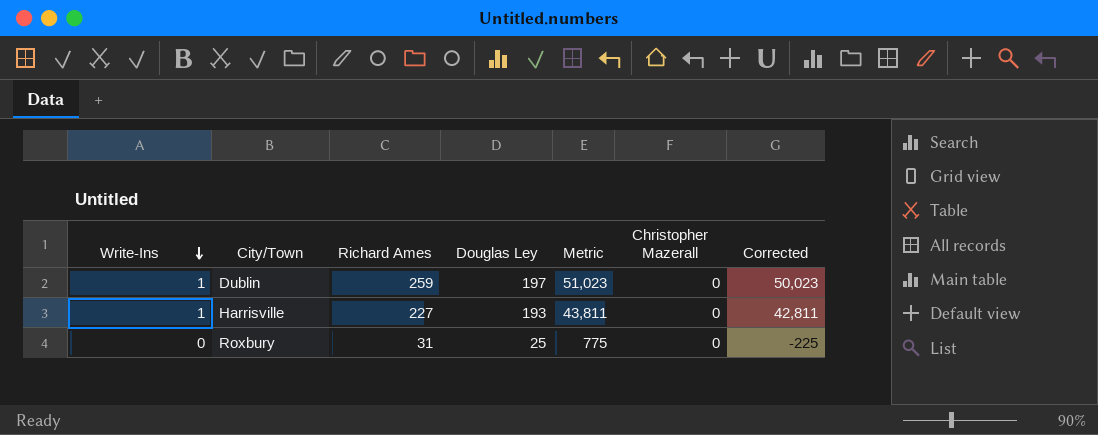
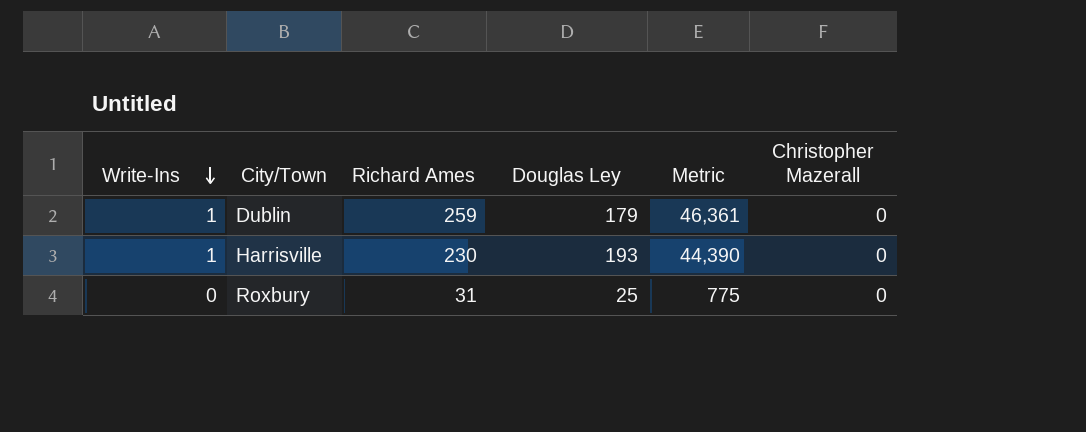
column Corrected | formula: [Metric] - 1000 -> none
Dublin | Douglas Ley: 197 -> 179
Dublin | Metric: 51,023 -> 46,361
Harrisville | Richard Ames: 227 -> 230
Harrisville | Metric: 43,811 -> 44,390

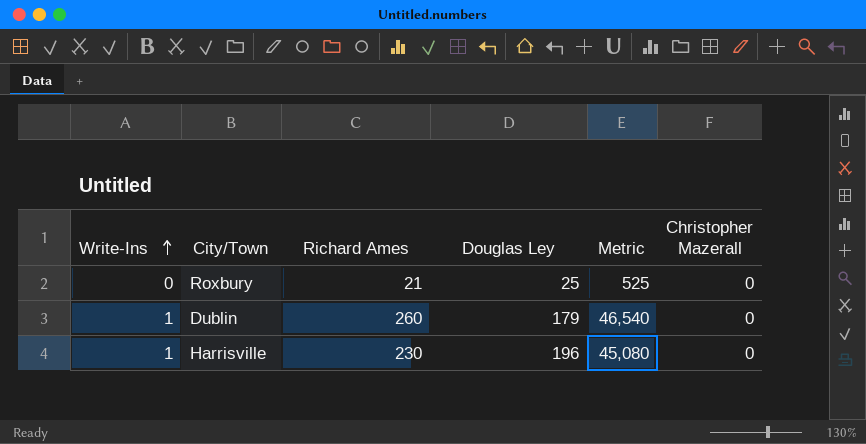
row order: Write-Ins descending -> Write-Ins ascending
Roxbury | Richard Ames: 31 -> 21
Roxbury | Metric: 775 -> 525
Dublin | Richard Ames: 259 -> 260
Dublin | Metric: 46,361 -> 46,540
Harrisville | Douglas Ley: 193 -> 196
Harrisville | Metric: 44,390 -> 45,080

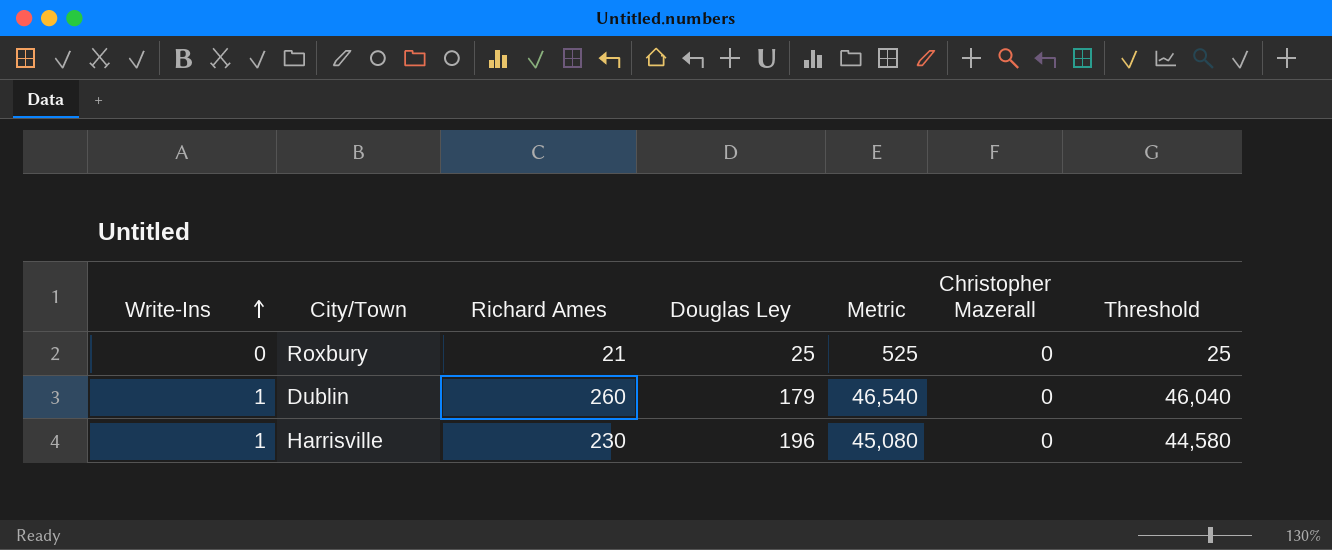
column Threshold | formula: none -> [Metric] - 500

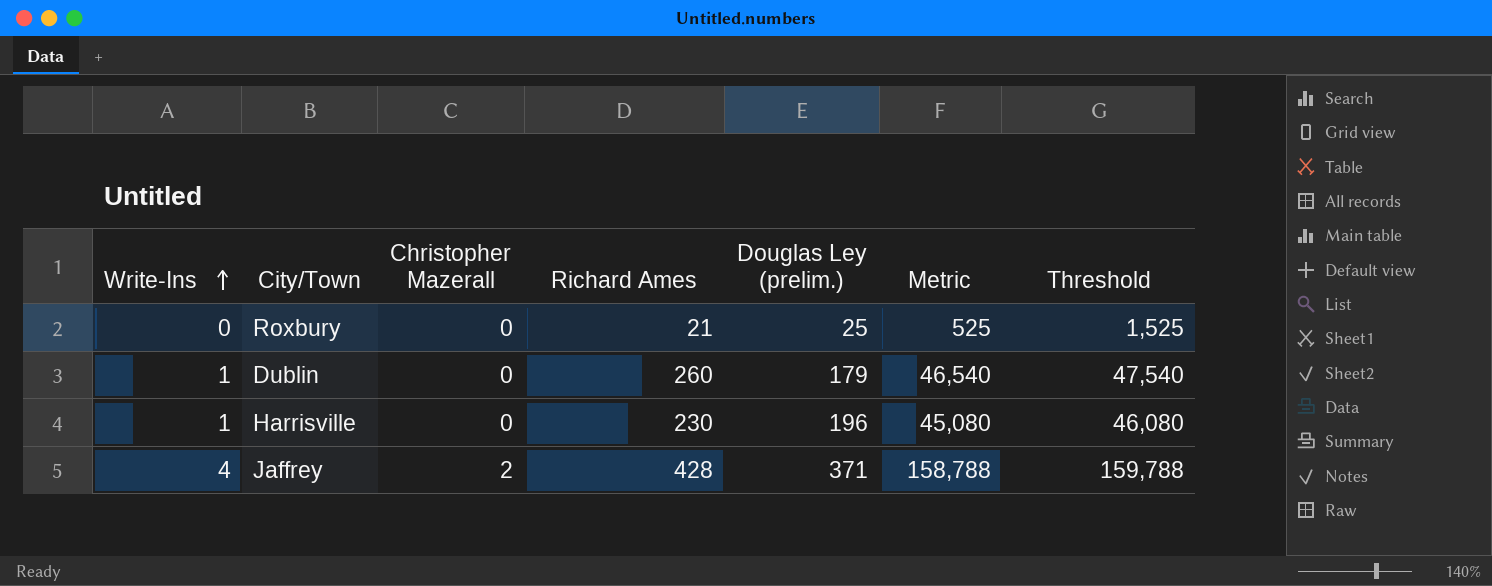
column Christopher Mazerall | position: 6 -> 3
column name: Douglas Ley -> Douglas Ley (prelim.)
column Threshold | formula: [Metric] - 500 -> [Metric] + 1000
row Jaffrey: none -> 4 | 2 | 428 | 371 | 158,788 | 159,788

